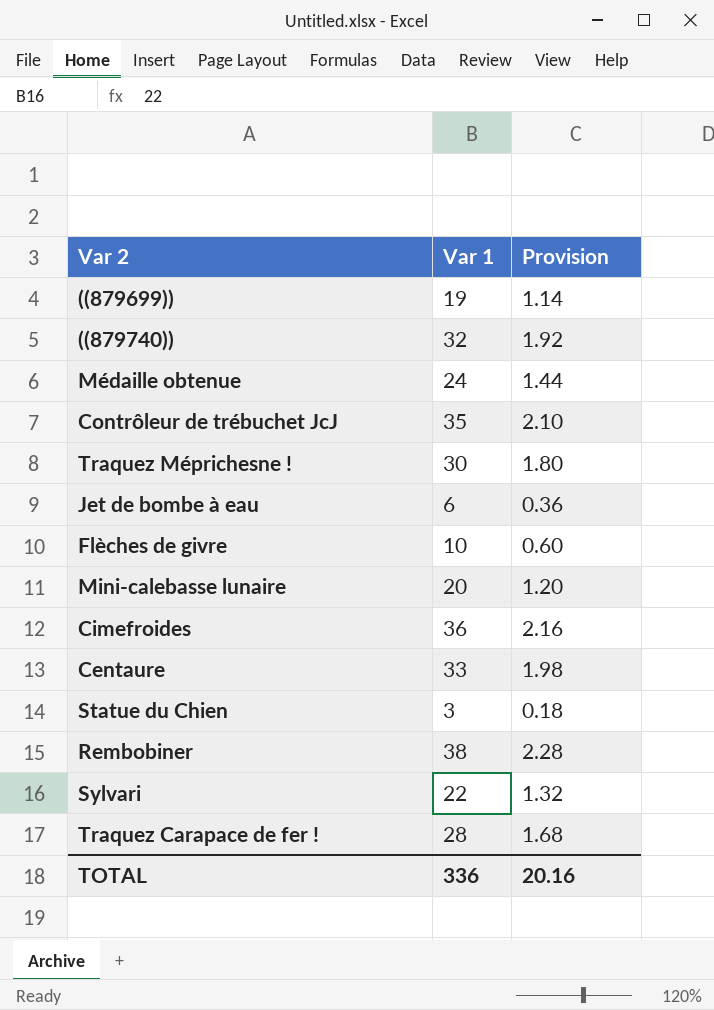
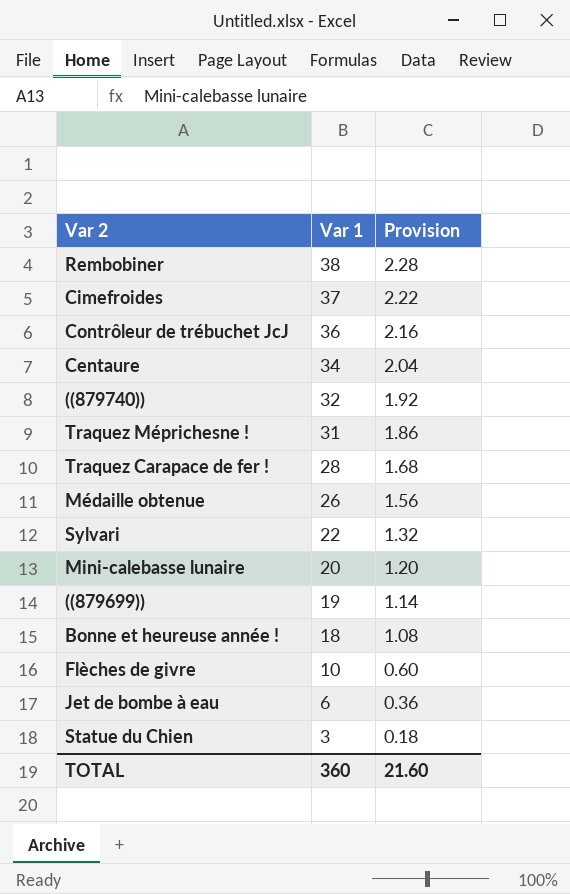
row order: none -> Var 1 descending
Cimefroides | Var 1: 36 -> 37
Cimefroides | Provision: 2.16 -> 2.22
Contrôleur de trébuchet JcJ | Var 1: 35 -> 36
Contrôleur de trébuchet JcJ | Provision: 2.10 -> 2.16
Centaure | Var 1: 33 -> 34
Centaure | Provision: 1.98 -> 2.04
Traquez Méprichesne ! | Var 1: 30 -> 31
Traquez Méprichesne ! | Provision: 1.80 -> 1.86
Médaille obtenue | Var 1: 24 -> 26
Médaille obtenue | Provision: 1.44 -> 1.56
row Bonne et heureuse année !: none -> 18 | 1.08
TOTAL | Var 1: 336 -> 360
TOTAL | Provision: 20.16 -> 21.60

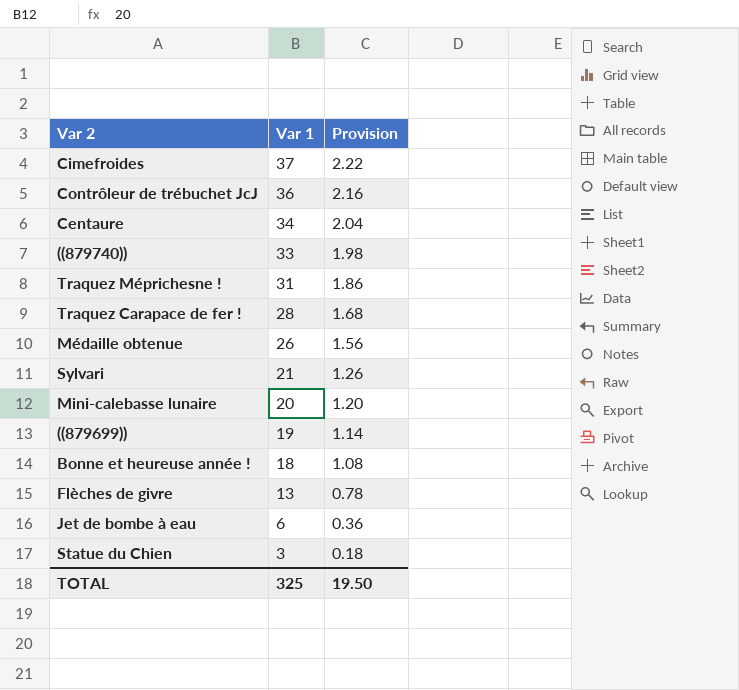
row Rembobiner: 38 | 2.28 -> none
((879740)) | Var 1: 32 -> 33
((879740)) | Provision: 1.92 -> 1.98
Sylvari | Var 1: 22 -> 21
Sylvari | Provision: 1.32 -> 1.26
Flèches de givre | Var 1: 10 -> 13
Flèches de givre | Provision: 0.60 -> 0.78
TOTAL | Var 1: 360 -> 325
TOTAL | Provision: 21.60 -> 19.50

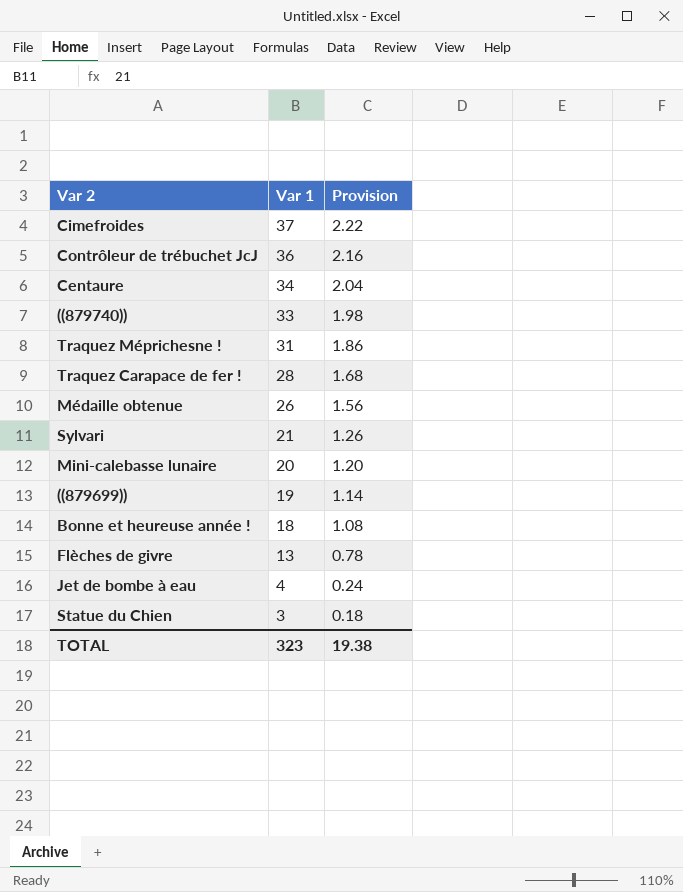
Jet de bombe à eau | Var 1: 6 -> 4
Jet de bombe à eau | Provision: 0.36 -> 0.24
TOTAL | Var 1: 325 -> 323
TOTAL | Provision: 19.50 -> 19.38

